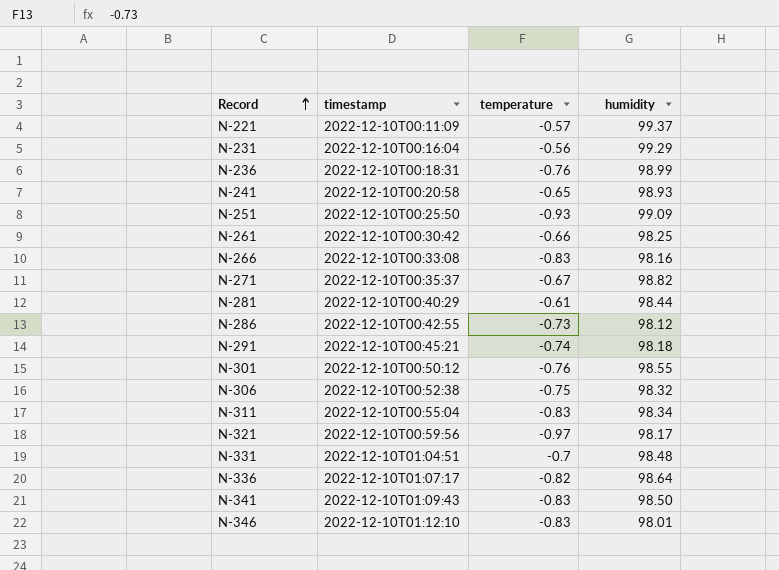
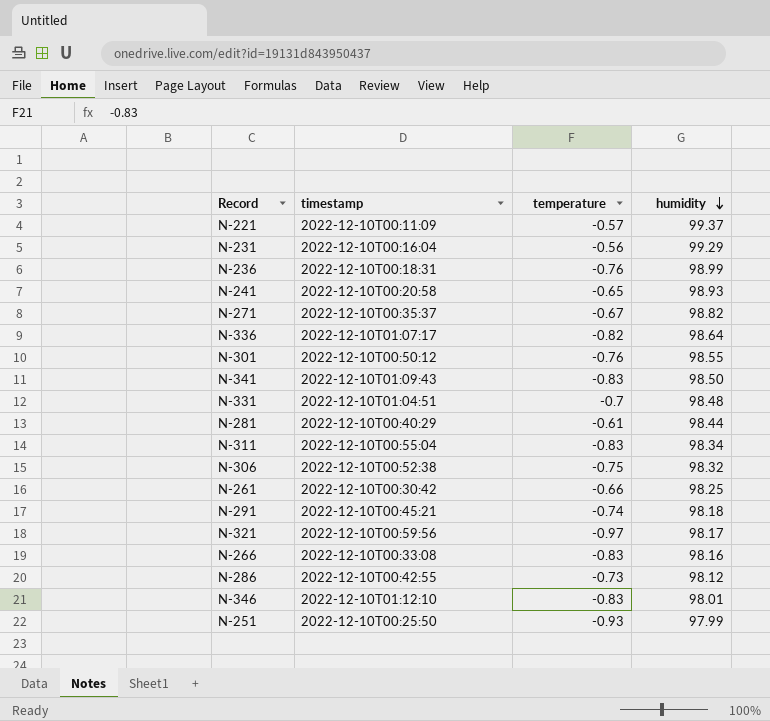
row order: Record ascending -> humidity descending
N-251 | humidity: 99.09 -> 97.99

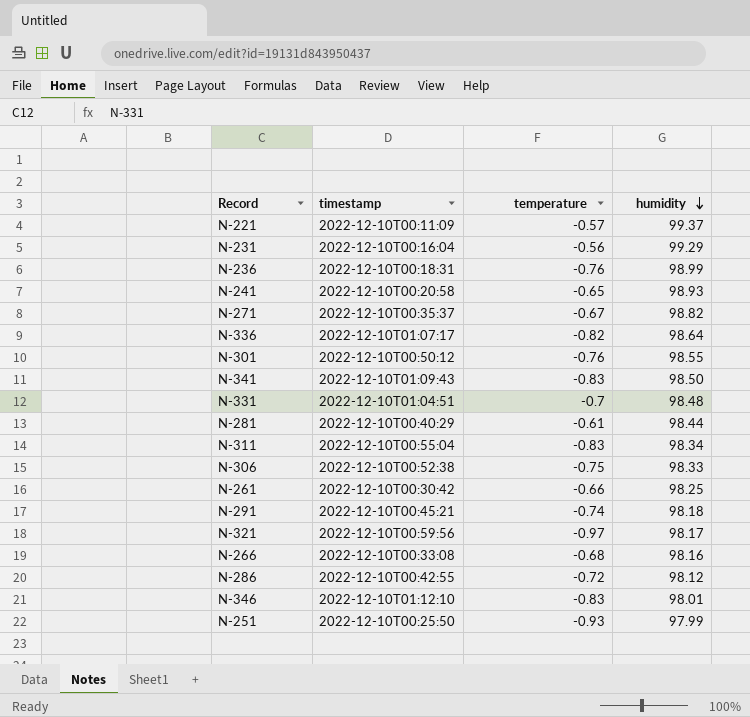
N-306 | humidity: 98.32 -> 98.33
N-266 | temperature: -0.83 -> -0.68
N-286 | temperature: -0.73 -> -0.72

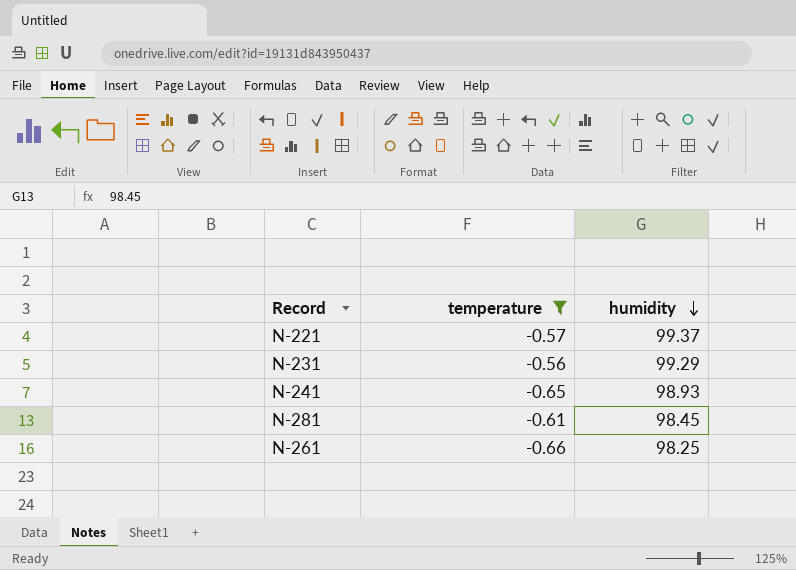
filter: none -> temperature >= -0.66
column timestamp | position: 2 -> none
N-281 | humidity: 98.44 -> 98.45

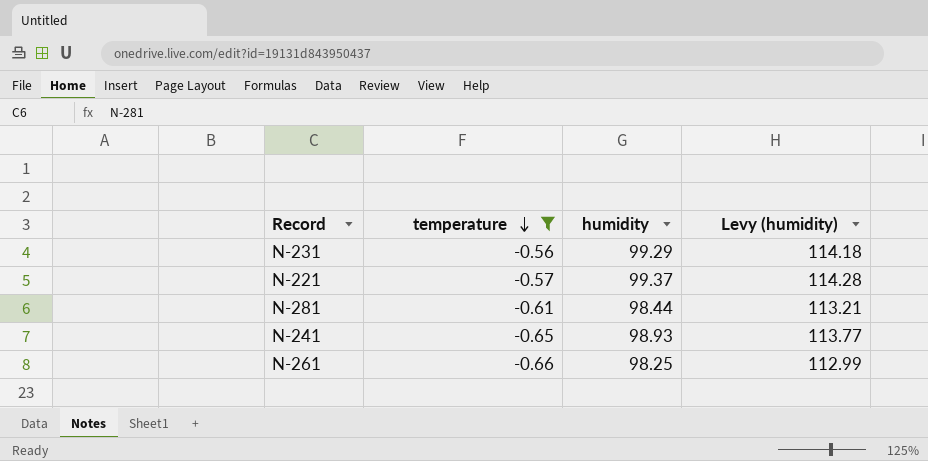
row order: humidity descending -> temperature descending
column Levy (humidity) | formula: none -> [humidity] * 1.15
N-281 | humidity: 98.45 -> 98.44

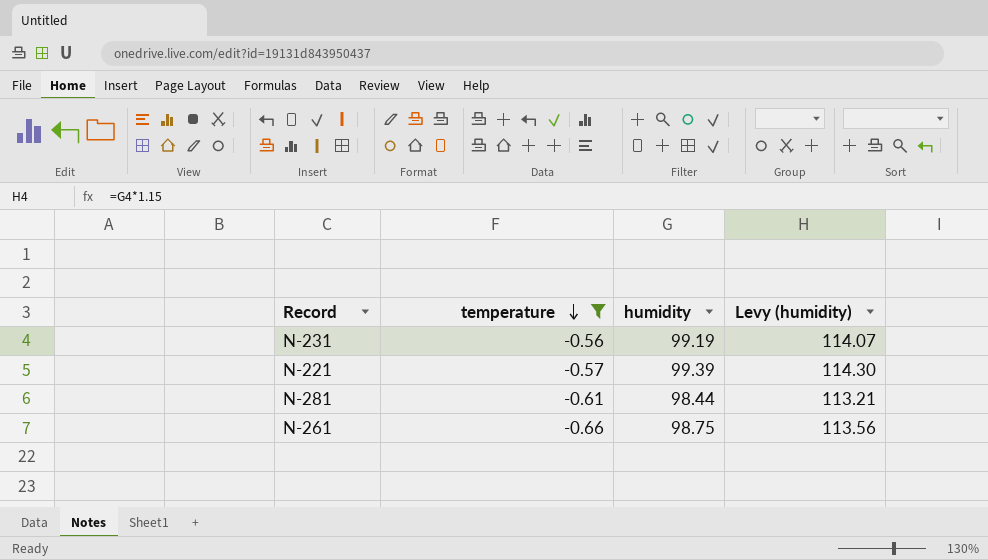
row N-241: -0.65 | 98.93 | 113.77 -> none
N-231 | humidity: 99.29 -> 99.19
N-231 | Levy (humidity): 114.18 -> 114.07
N-221 | humidity: 99.37 -> 99.39
N-221 | Levy (humidity): 114.28 -> 114.30
N-261 | humidity: 98.25 -> 98.75
N-261 | Levy (humidity): 112.99 -> 113.56

